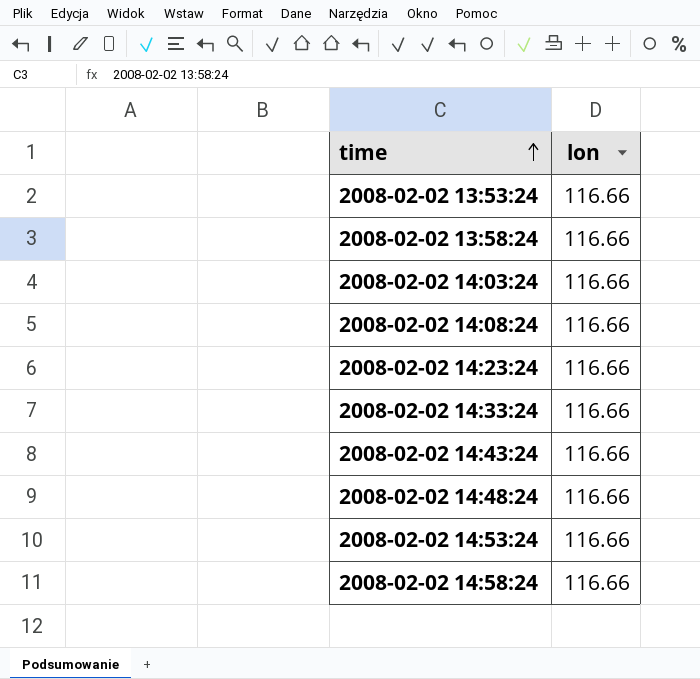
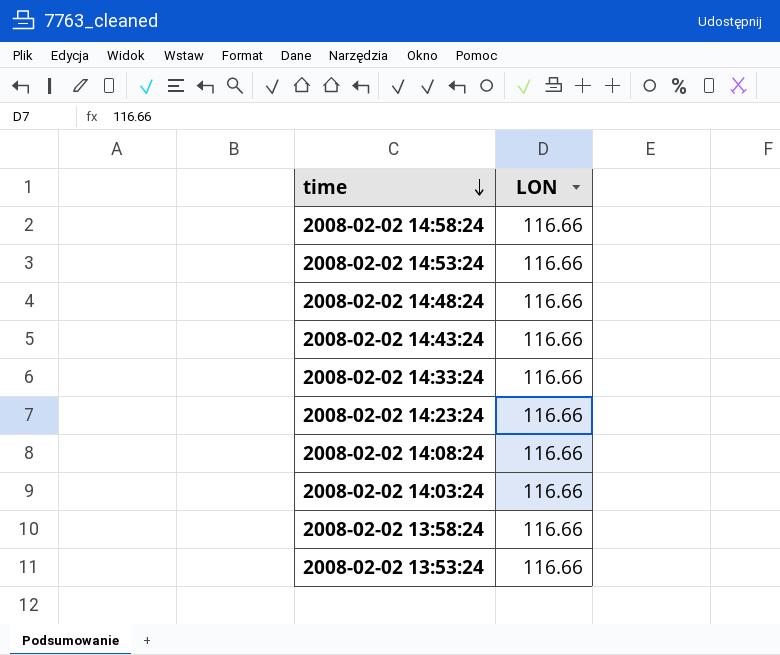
row order: time ascending -> time descending
column name: lon -> LON

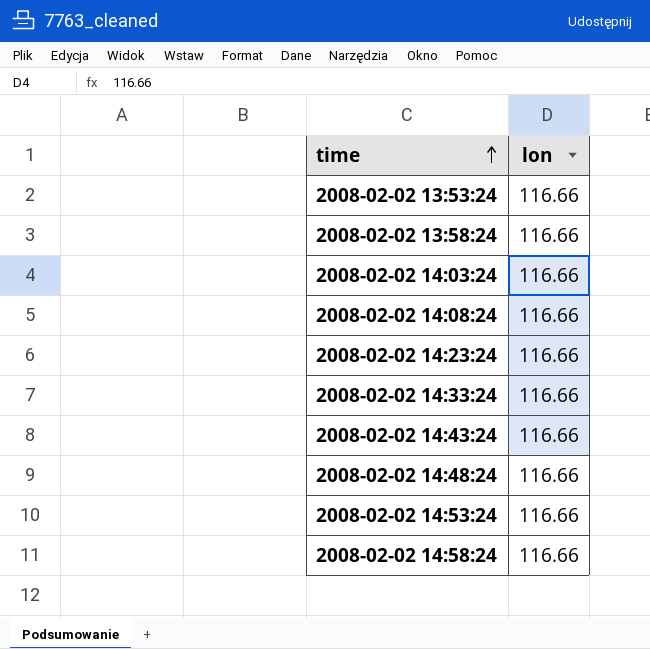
row order: time descending -> time ascending
column name: LON -> lon

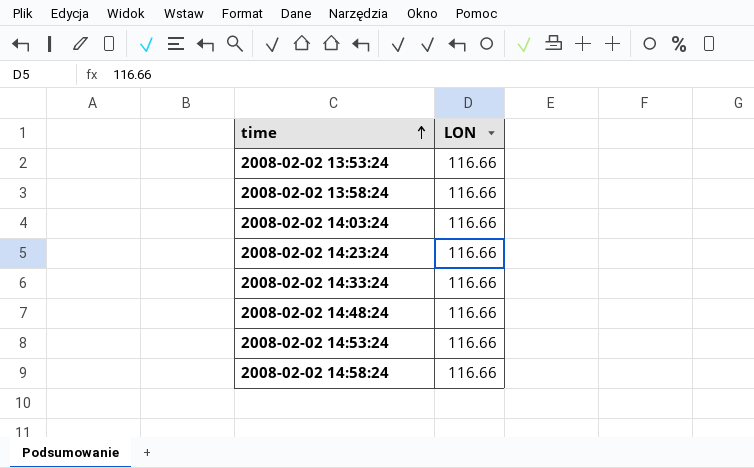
column name: lon -> LON
row 2008-02-02 14:08:24: 116.66 -> none
row 2008-02-02 14:43:24: 116.66 -> none

